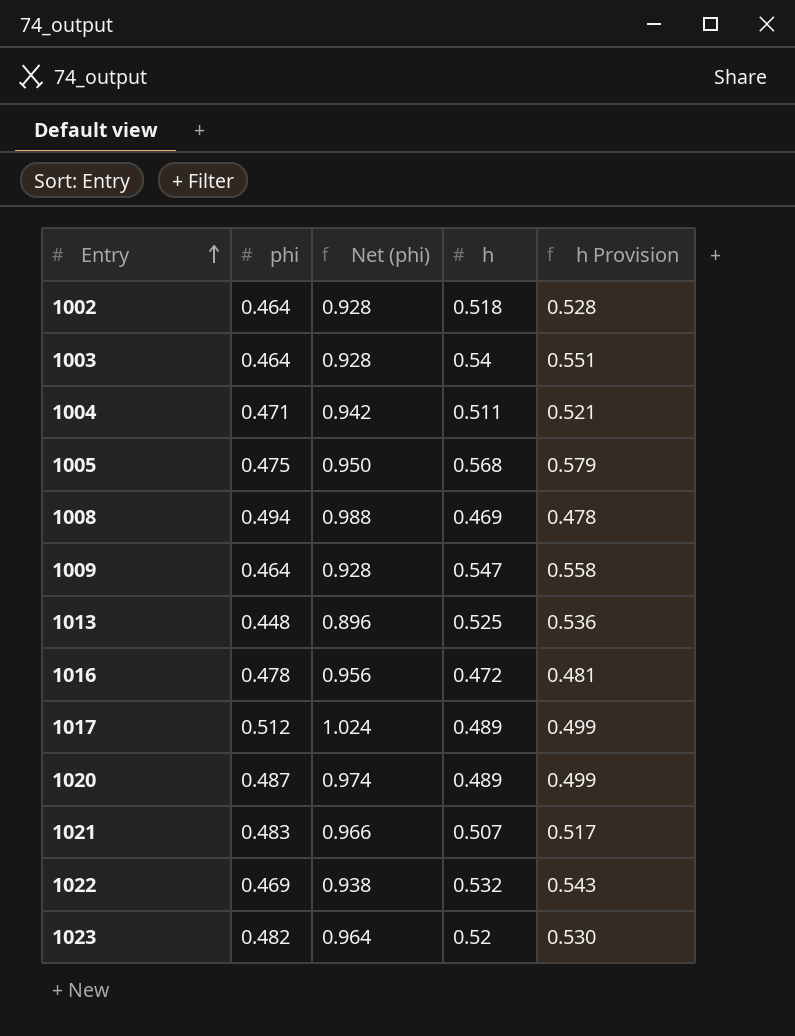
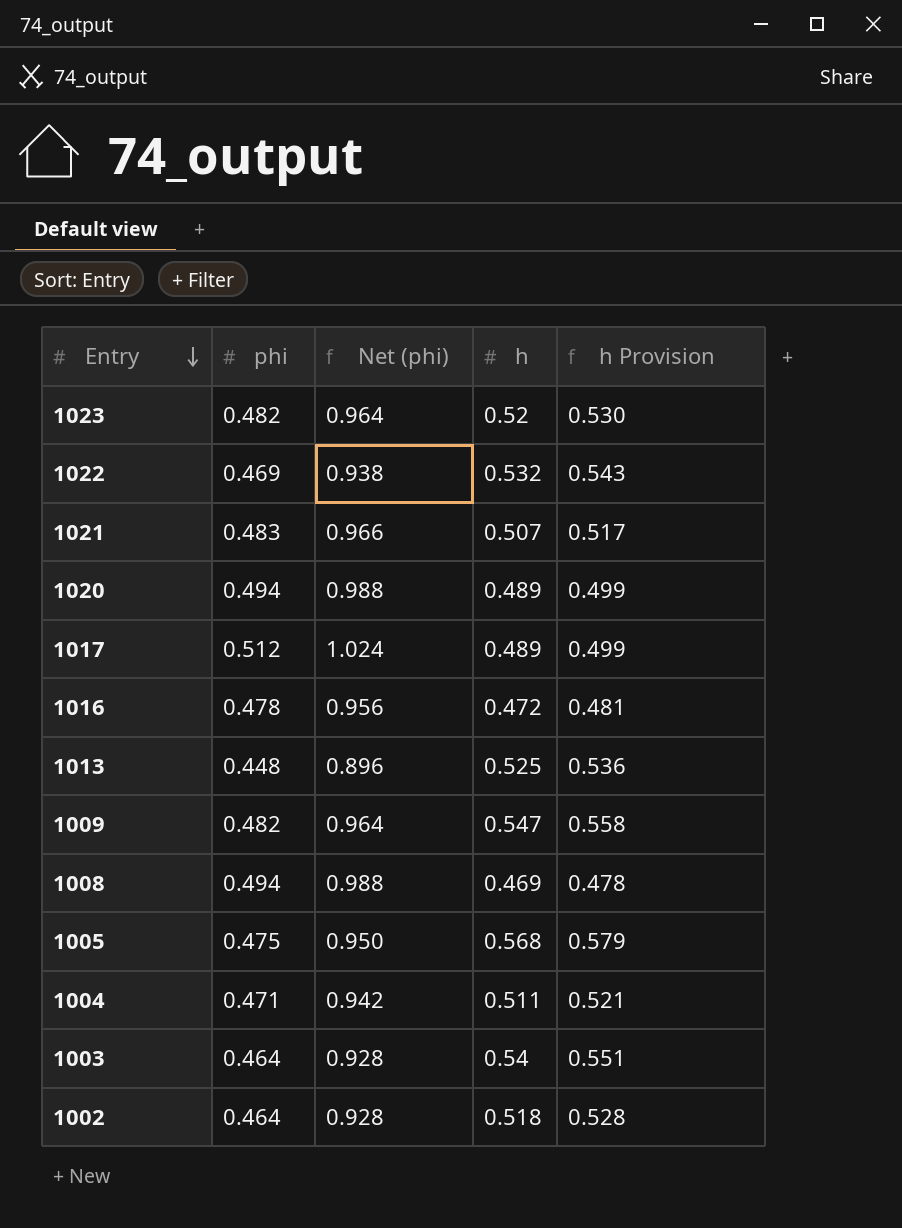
row order: Entry ascending -> Entry descending
1020 | phi: 0.487 -> 0.494
1020 | Net (phi): 0.974 -> 0.988
1009 | phi: 0.464 -> 0.482
1009 | Net (phi): 0.928 -> 0.964

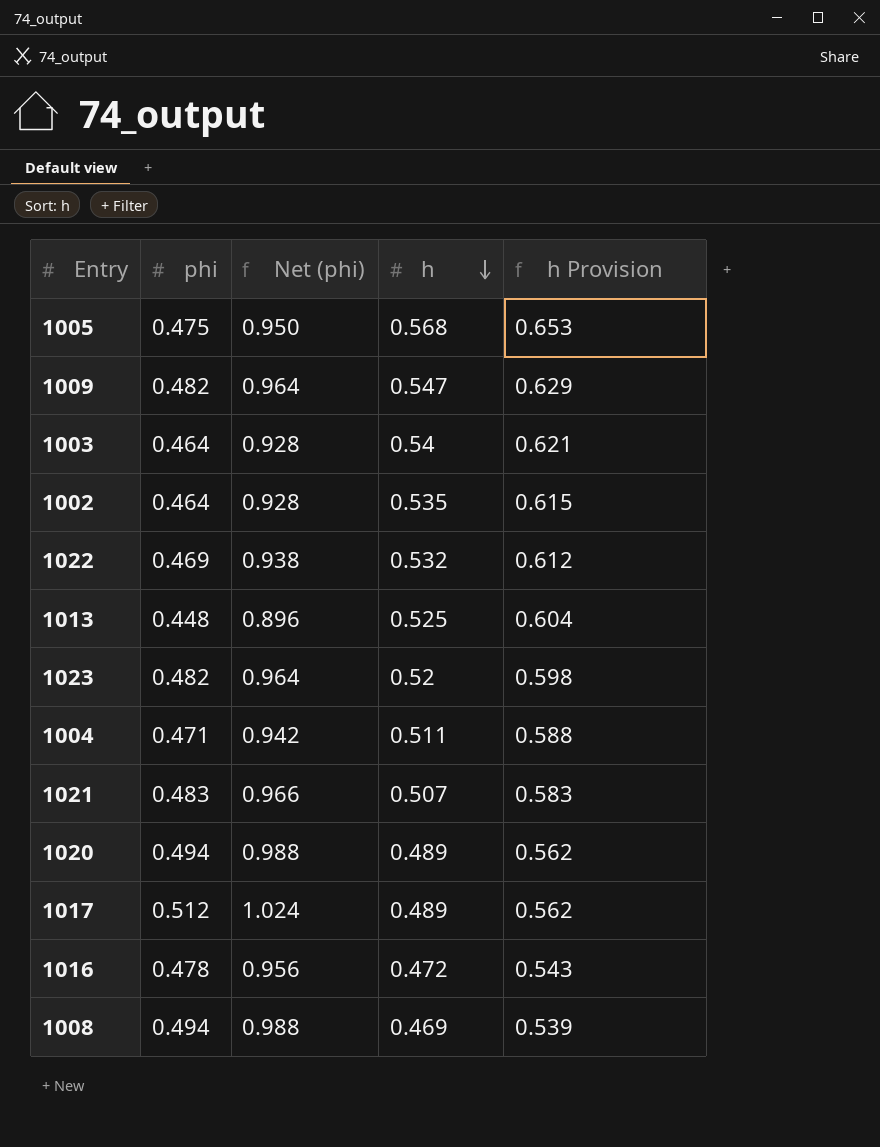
row order: Entry descending -> h descending
column h Provision | formula: [h] * 1.02 -> [h] * 1.15
1002 | h: 0.518 -> 0.535

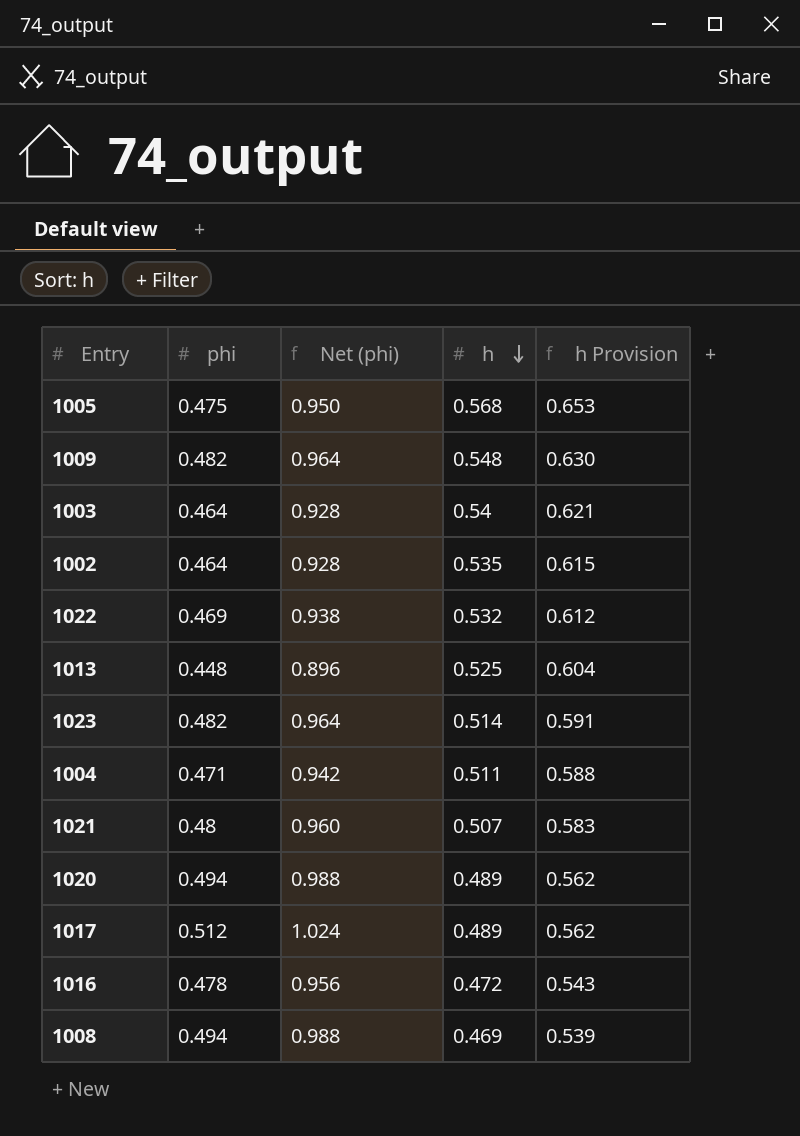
1009 | h: 0.547 -> 0.548
1009 | h Provision: 0.629 -> 0.630
1023 | h: 0.52 -> 0.514
1023 | h Provision: 0.598 -> 0.591
1021 | phi: 0.483 -> 0.48
1021 | Net (phi): 0.966 -> 0.960

